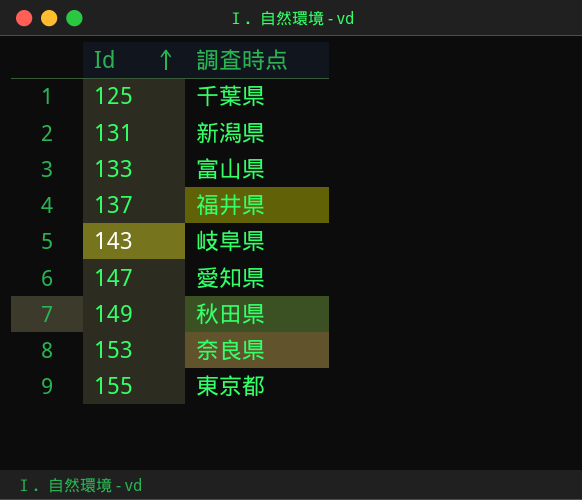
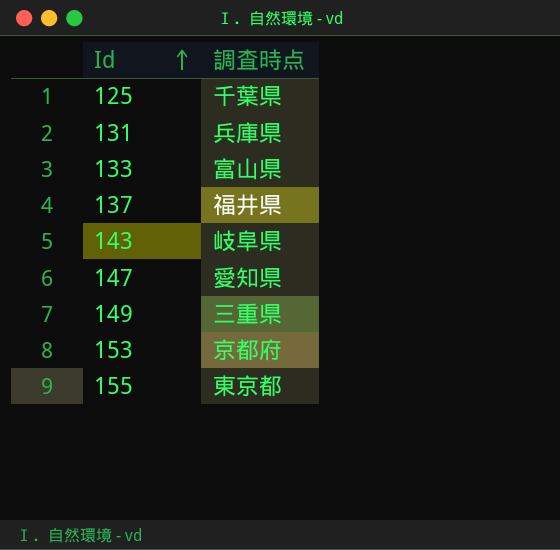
131 | 調査時点: 新潟県 -> 兵庫県
149 | 調査時点: 秋田県 -> 三重県
153 | 調査時点: 奈良県 -> 京都府

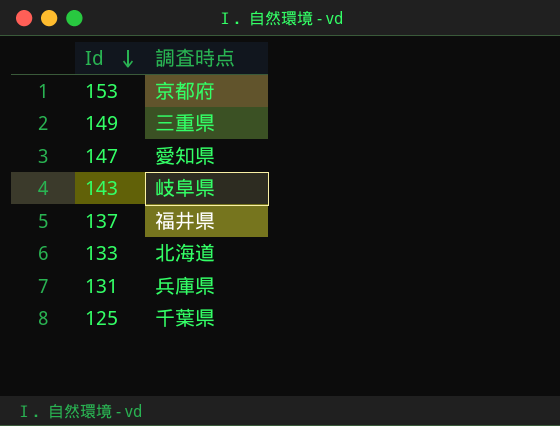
row order: Id ascending -> Id descending
row 155: 東京都 -> none
133 | 調査時点: 富山県 -> 北海道

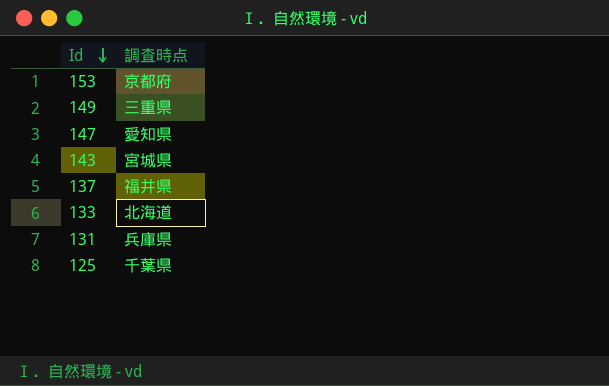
143 | 調査時点: 岐阜県 -> 宮城県

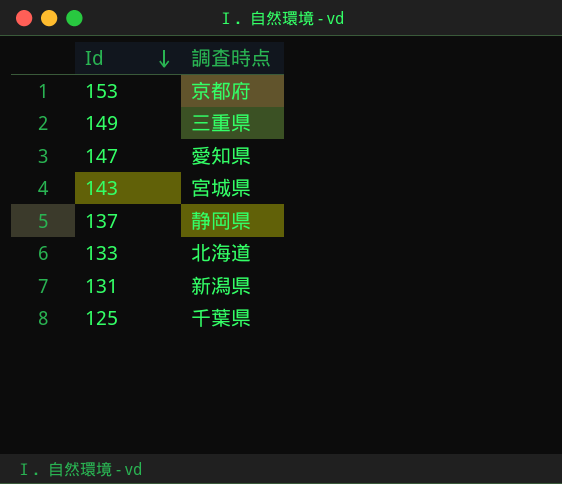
137 | 調査時点: 福井県 -> 静岡県
131 | 調査時点: 兵庫県 -> 新潟県

